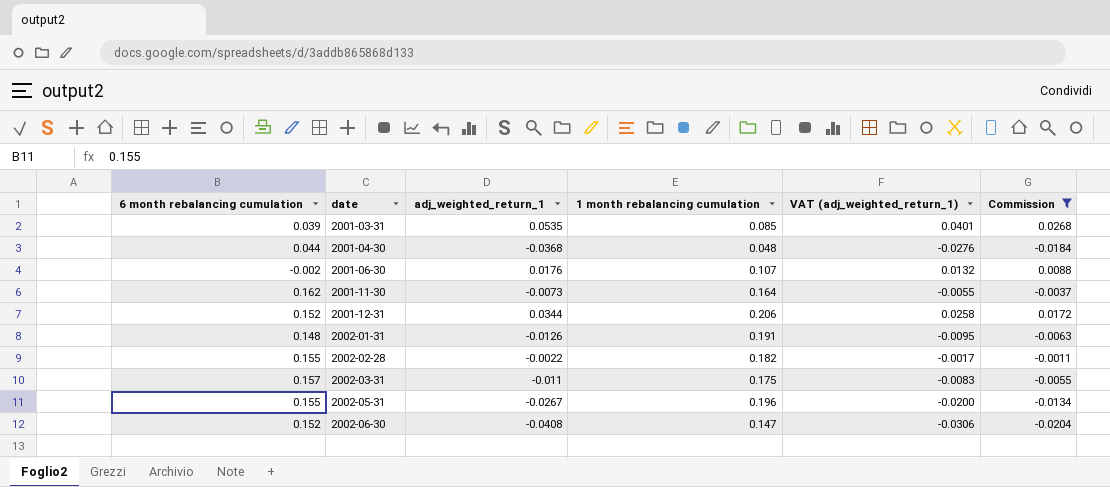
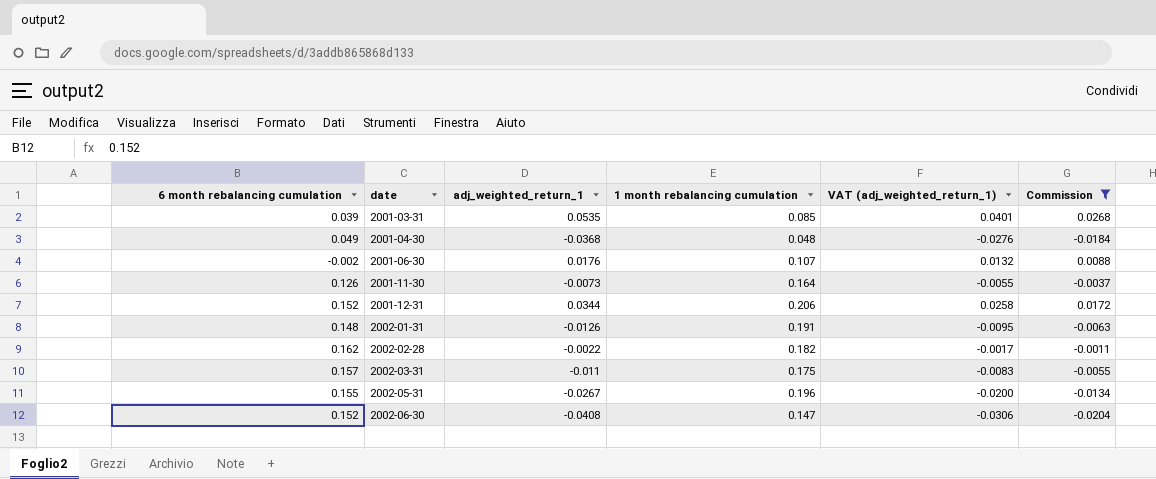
2001-04-30 | 6 month rebalancing cumulation: 0.044 -> 0.049
2001-11-30 | 6 month rebalancing cumulation: 0.162 -> 0.126
2002-02-28 | 6 month rebalancing cumulation: 0.155 -> 0.162

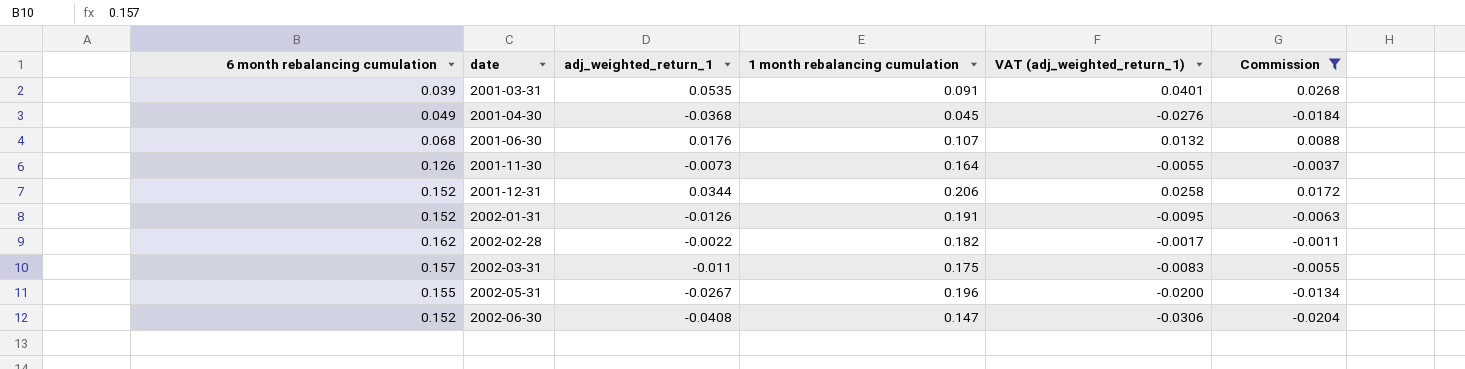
2001-03-31 | 1 month rebalancing cumulation: 0.085 -> 0.091
2001-04-30 | 1 month rebalancing cumulation: 0.048 -> 0.045
2001-06-30 | 6 month rebalancing cumulation: -0.002 -> 0.068
2002-01-31 | 6 month rebalancing cumulation: 0.148 -> 0.152

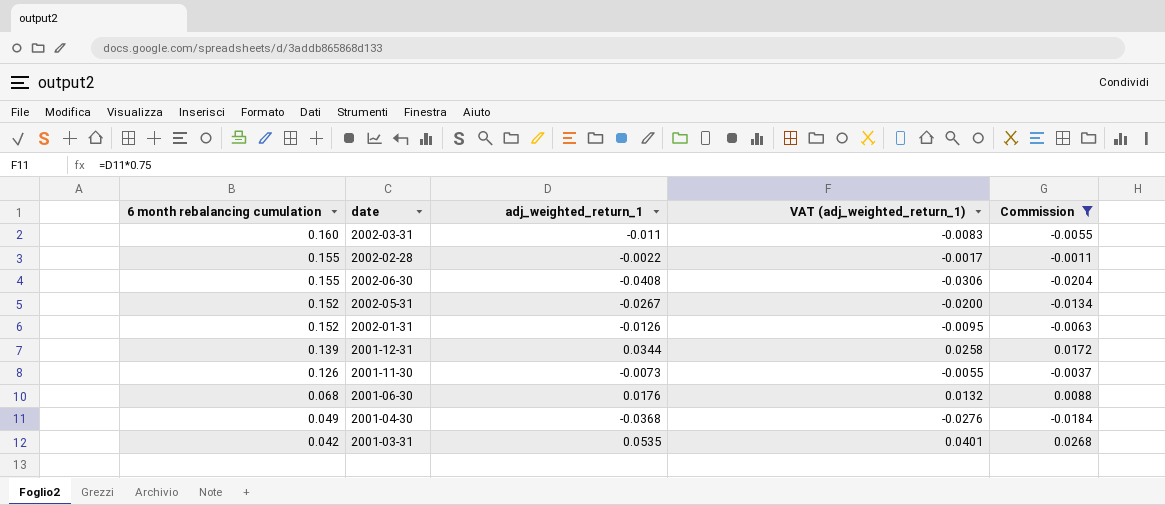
row order: date ascending -> 6 month rebalancing cumulation descending
column 1 month rebalancing cumulation | position: 4 -> none
2002-03-31 | 6 month rebalancing cumulation: 0.157 -> 0.160
2002-02-28 | 6 month rebalancing cumulation: 0.162 -> 0.155
2002-06-30 | 6 month rebalancing cumulation: 0.152 -> 0.155
2002-05-31 | 6 month rebalancing cumulation: 0.155 -> 0.152
2001-12-31 | 6 month rebalancing cumulation: 0.152 -> 0.139
2001-03-31 | 6 month rebalancing cumulation: 0.039 -> 0.042

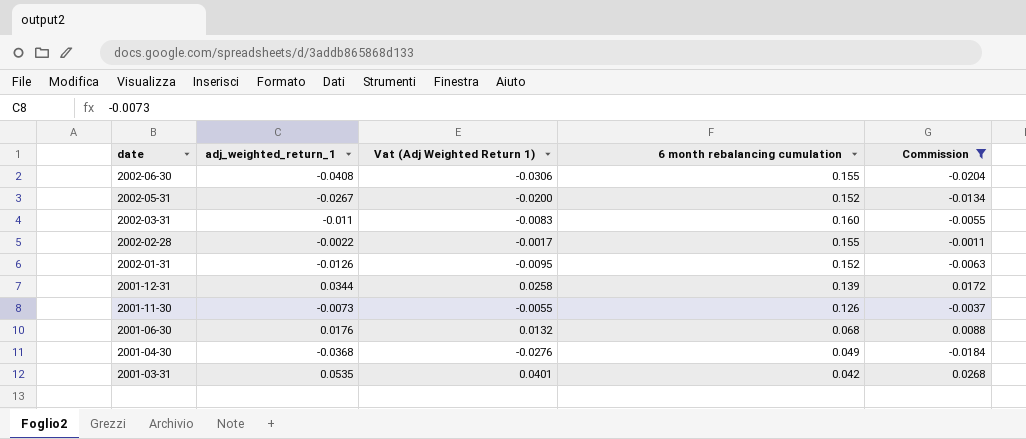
row order: 6 month rebalancing cumulation descending -> date descending
column name: VAT (adj_weighted_return_1) -> Vat (Adj Weighted Return 1)
column 6 month rebalancing cumulation | position: 1 -> 4

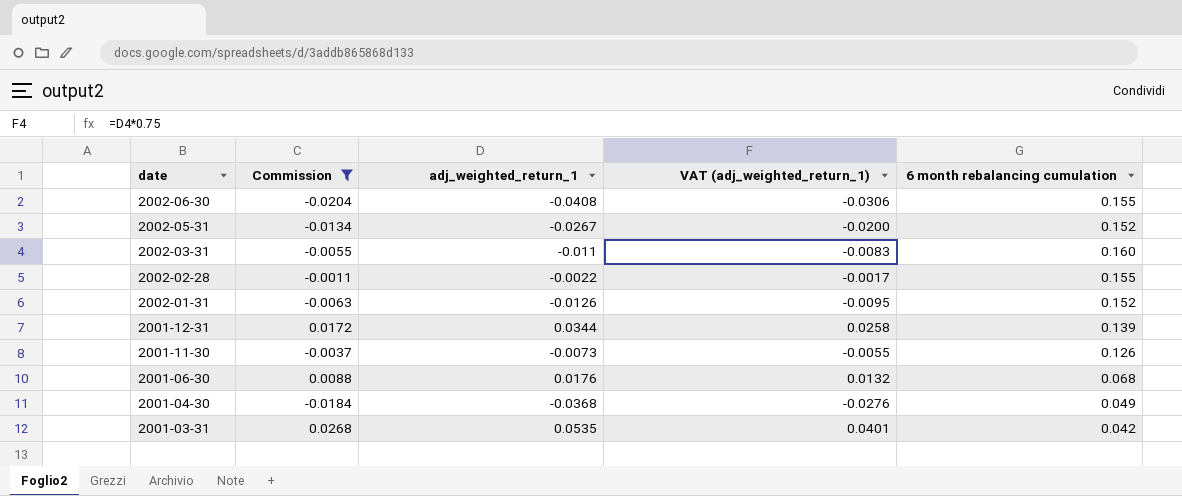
column Commission | position: 5 -> 2
column name: Vat (Adj Weighted Return 1) -> VAT (adj_weighted_return_1)

